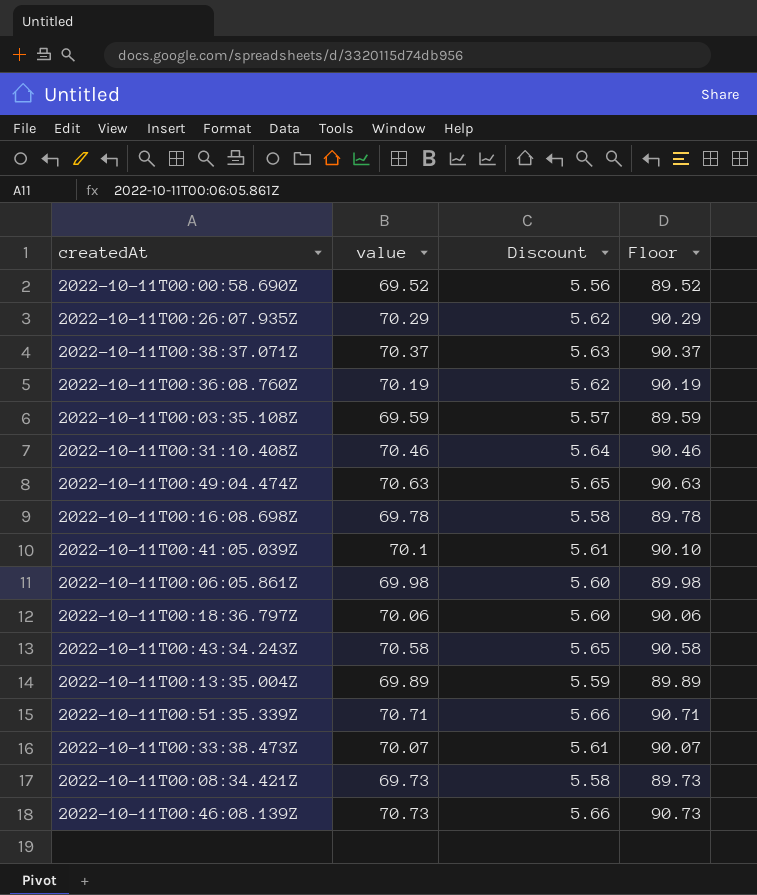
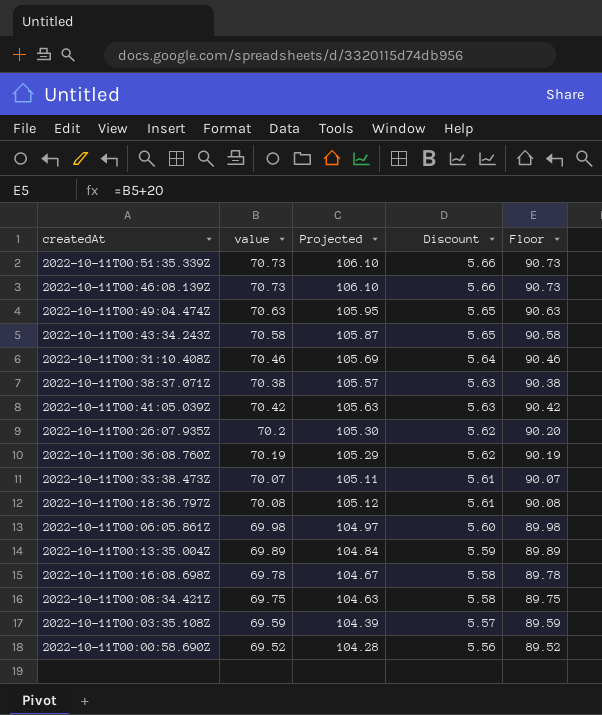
row order: none -> Discount descending
column Projected | formula: none -> [value] * 1.5
2022-10-11T00:51:35.339Z | value: 70.71 -> 70.73
2022-10-11T00:51:35.339Z | Floor: 90.71 -> 90.73
2022-10-11T00:38:37.071Z | value: 70.37 -> 70.38
2022-10-11T00:38:37.071Z | Floor: 90.37 -> 90.38
2022-10-11T00:41:05.039Z | value: 70.1 -> 70.42
2022-10-11T00:41:05.039Z | Discount: 5.61 -> 5.63
2022-10-11T00:41:05.039Z | Floor: 90.10 -> 90.42
2022-10-11T00:26:07.935Z | value: 70.29 -> 70.2
2022-10-11T00:26:07.935Z | Floor: 90.29 -> 90.20
2022-10-11T00:18:36.797Z | value: 70.06 -> 70.08
2022-10-11T00:18:36.797Z | Discount: 5.60 -> 5.61
2022-10-11T00:18:36.797Z | Floor: 90.06 -> 90.08
2022-10-11T00:08:34.421Z | value: 69.73 -> 69.75
2022-10-11T00:08:34.421Z | Floor: 89.73 -> 89.75

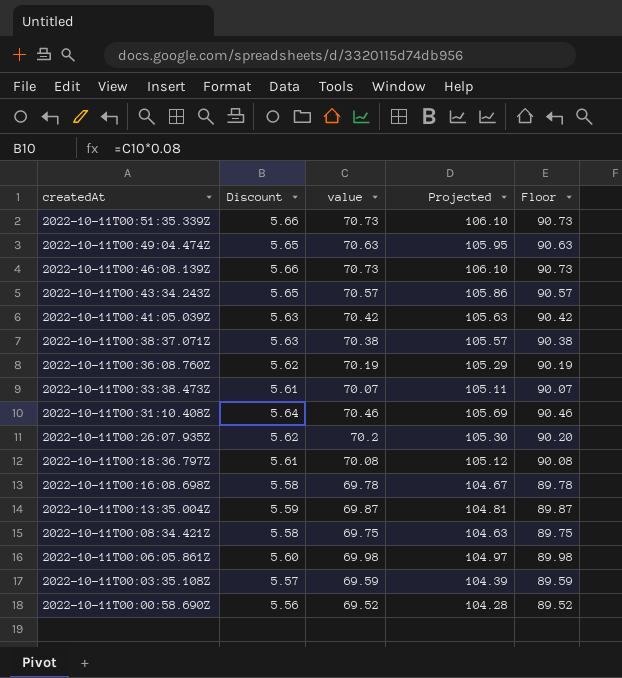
row order: Discount descending -> createdAt descending
column Discount | position: 4 -> 2
2022-10-11T00:43:34.243Z | value: 70.58 -> 70.57
2022-10-11T00:43:34.243Z | Projected: 105.87 -> 105.86
2022-10-11T00:43:34.243Z | Floor: 90.58 -> 90.57
2022-10-11T00:13:35.004Z | value: 69.89 -> 69.87
2022-10-11T00:13:35.004Z | Projected: 104.84 -> 104.81
2022-10-11T00:13:35.004Z | Floor: 89.89 -> 89.87

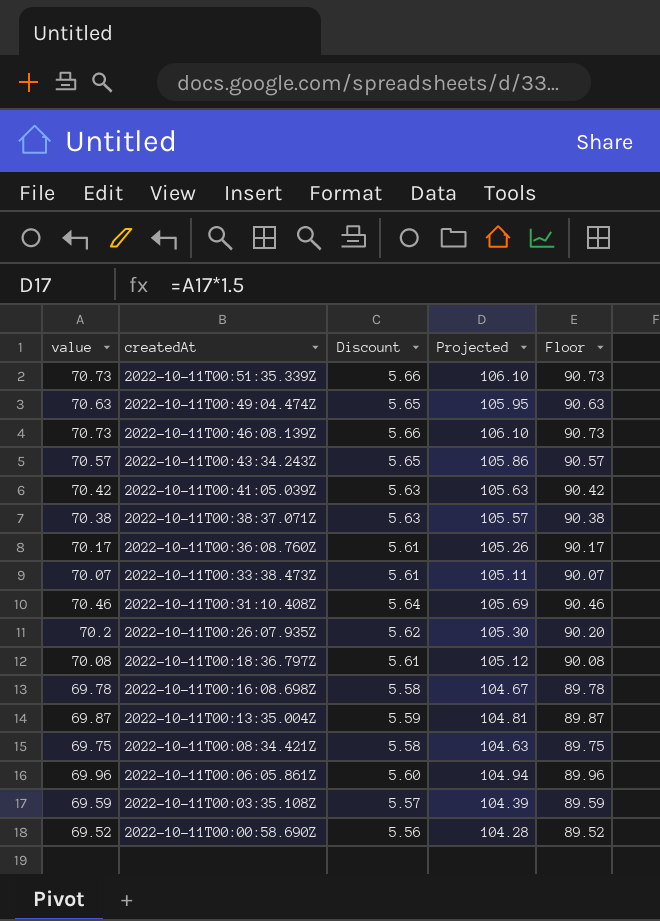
column value | position: 3 -> 1
2022-10-11T00:36:08.760Z | value: 70.19 -> 70.17
2022-10-11T00:36:08.760Z | Discount: 5.62 -> 5.61
2022-10-11T00:36:08.760Z | Projected: 105.29 -> 105.26
2022-10-11T00:36:08.760Z | Floor: 90.19 -> 90.17
2022-10-11T00:06:05.861Z | value: 69.98 -> 69.96
2022-10-11T00:06:05.861Z | Projected: 104.97 -> 104.94
2022-10-11T00:06:05.861Z | Floor: 89.98 -> 89.96

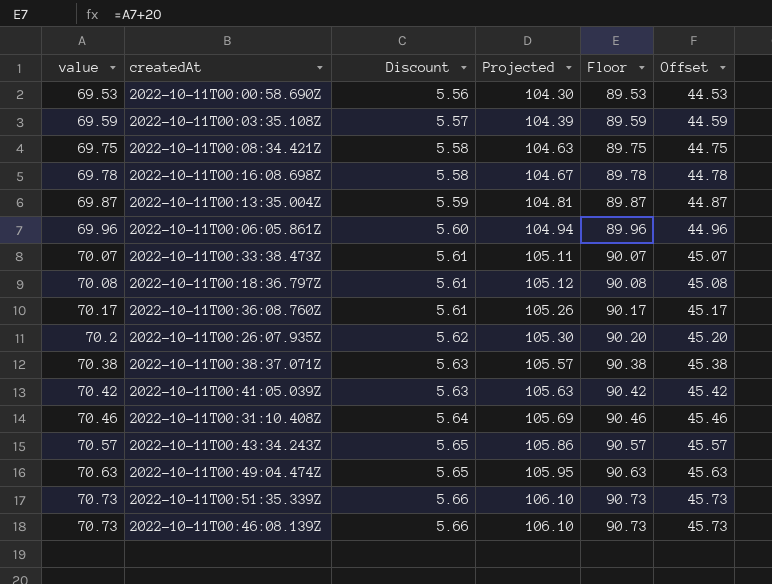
row order: createdAt descending -> value ascending
column Offset | formula: none -> [value] - 25
2022-10-11T00:00:58.690Z | value: 69.52 -> 69.53
2022-10-11T00:00:58.690Z | Projected: 104.28 -> 104.30
2022-10-11T00:00:58.690Z | Floor: 89.52 -> 89.53

